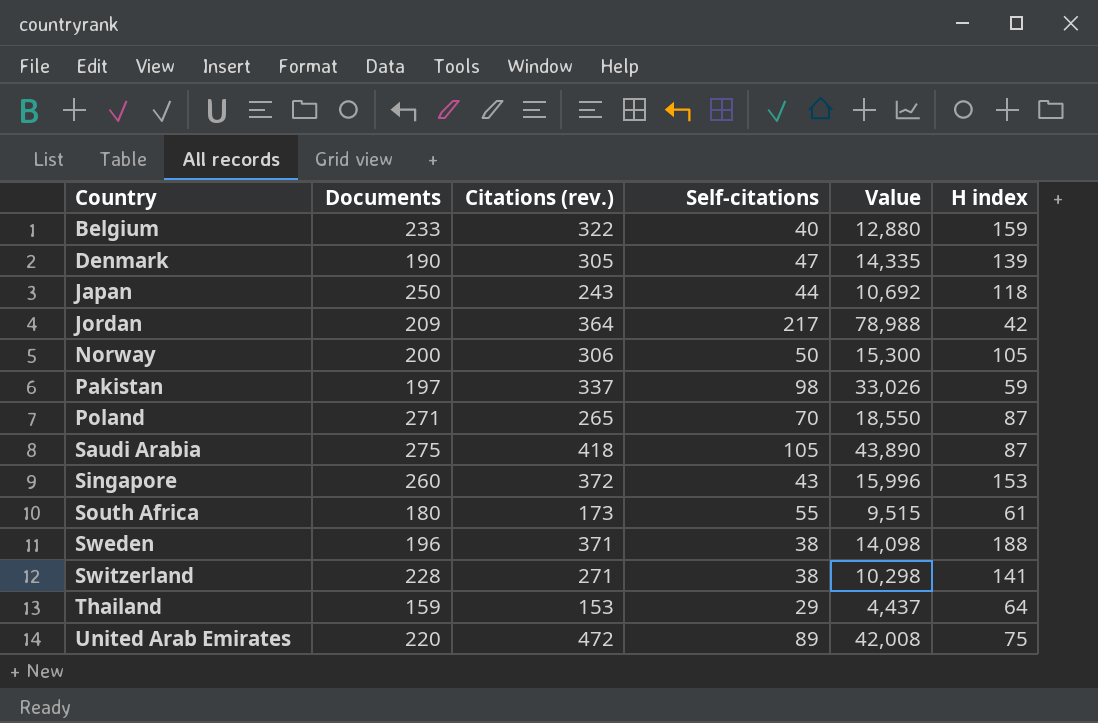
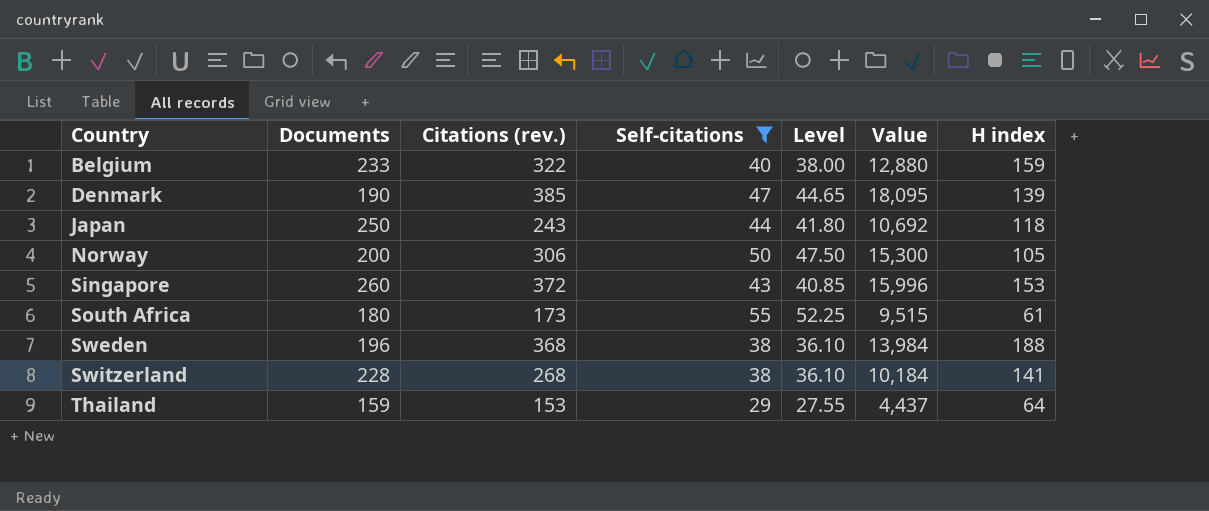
filter: none -> Self-citations <= 55
column Level | formula: none -> [Self-citations] * 0.95
Denmark | Citations (rev.): 305 -> 385
Denmark | Value: 14,335 -> 18,095
Sweden | Citations (rev.): 371 -> 368
Sweden | Value: 14,098 -> 13,984
Switzerland | Citations (rev.): 271 -> 268
Switzerland | Value: 10,298 -> 10,184

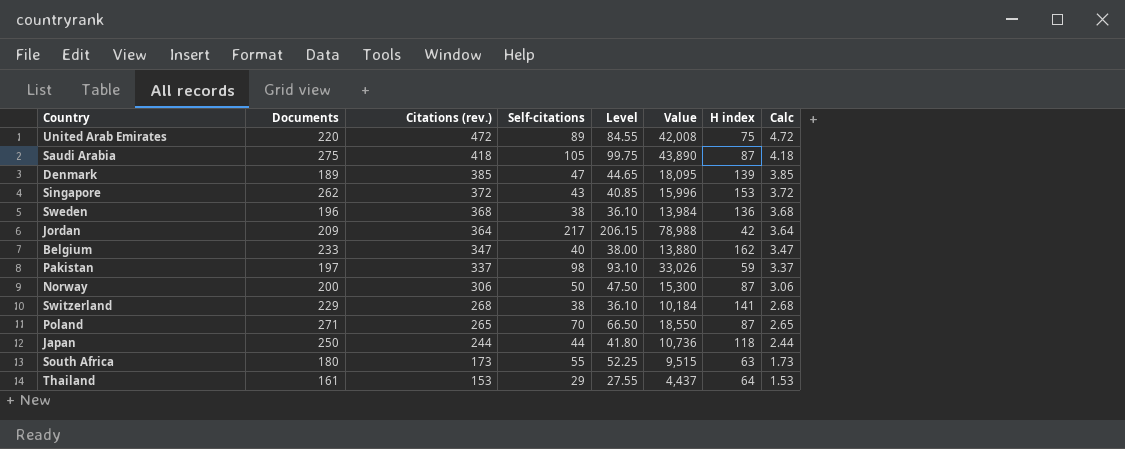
filter: Self-citations <= 55 -> none
row order: Country ascending -> Citations (rev.) descending
column Calc | formula: none -> [Citations (rev.)] * 0.01
Denmark | Documents: 190 -> 189
Singapore | Documents: 260 -> 262
Sweden | H index: 188 -> 136
Belgium | Citations (rev.): 322 -> 347
Belgium | Value: 12,880 -> 13,880
Belgium | H index: 159 -> 162
Norway | H index: 105 -> 87
Switzerland | Documents: 228 -> 229
Japan | Citations (rev.): 243 -> 244
Japan | Value: 10,692 -> 10,736
South Africa | H index: 61 -> 63
Thailand | Documents: 159 -> 161

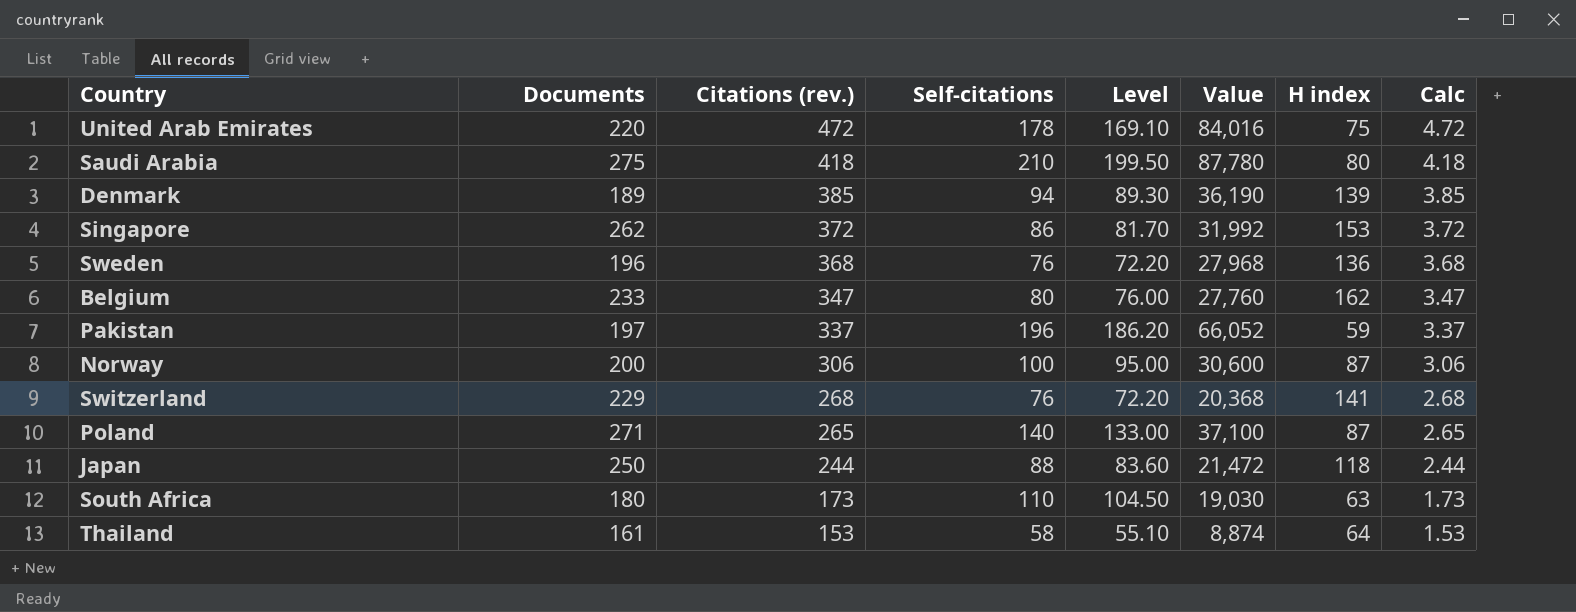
row Jordan: 209 | 364 | 217 | 206.15 | 78,988 | 42 | 3.64 -> none
United Arab Emirates | Self-citations: 89 -> 178
United Arab Emirates | Level: 84.55 -> 169.10
United Arab Emirates | Value: 42,008 -> 84,016
Saudi Arabia | Self-citations: 105 -> 210
Saudi Arabia | Level: 99.75 -> 199.50
Saudi Arabia | Value: 43,890 -> 87,780
Saudi Arabia | H index: 87 -> 80
Denmark | Self-citations: 47 -> 94
Denmark | Level: 44.65 -> 89.30
Denmark | Value: 18,095 -> 36,190
Singapore | Self-citations: 43 -> 86
Singapore | Level: 40.85 -> 81.70
Singapore | Value: 15,996 -> 31,992
Sweden | Self-citations: 38 -> 76
Sweden | Level: 36.10 -> 72.20
Sweden | Value: 13,984 -> 27,968
Belgium | Self-citations: 40 -> 80
Belgium | Level: 38.00 -> 76.00
Belgium | Value: 13,880 -> 27,760
Pakistan | Self-citations: 98 -> 196
Pakistan | Level: 93.10 -> 186.20
Pakistan | Value: 33,026 -> 66,052
Norway | Self-citations: 50 -> 100
Norway | Level: 47.50 -> 95.00
Norway | Value: 15,300 -> 30,600
Switzerland | Self-citations: 38 -> 76
Switzerland | Level: 36.10 -> 72.20
Switzerland | Value: 10,184 -> 20,368
Poland | Self-citations: 70 -> 140
Poland | Level: 66.50 -> 133.00
Poland | Value: 18,550 -> 37,100
Japan | Self-citations: 44 -> 88
Japan | Level: 41.80 -> 83.60
Japan | Value: 10,736 -> 21,472
South Africa | Self-citations: 55 -> 110
South Africa | Level: 52.25 -> 104.50
South Africa | Value: 9,515 -> 19,030
Thailand | Self-citations: 29 -> 58
Thailand | Level: 27.55 -> 55.10
Thailand | Value: 4,437 -> 8,874

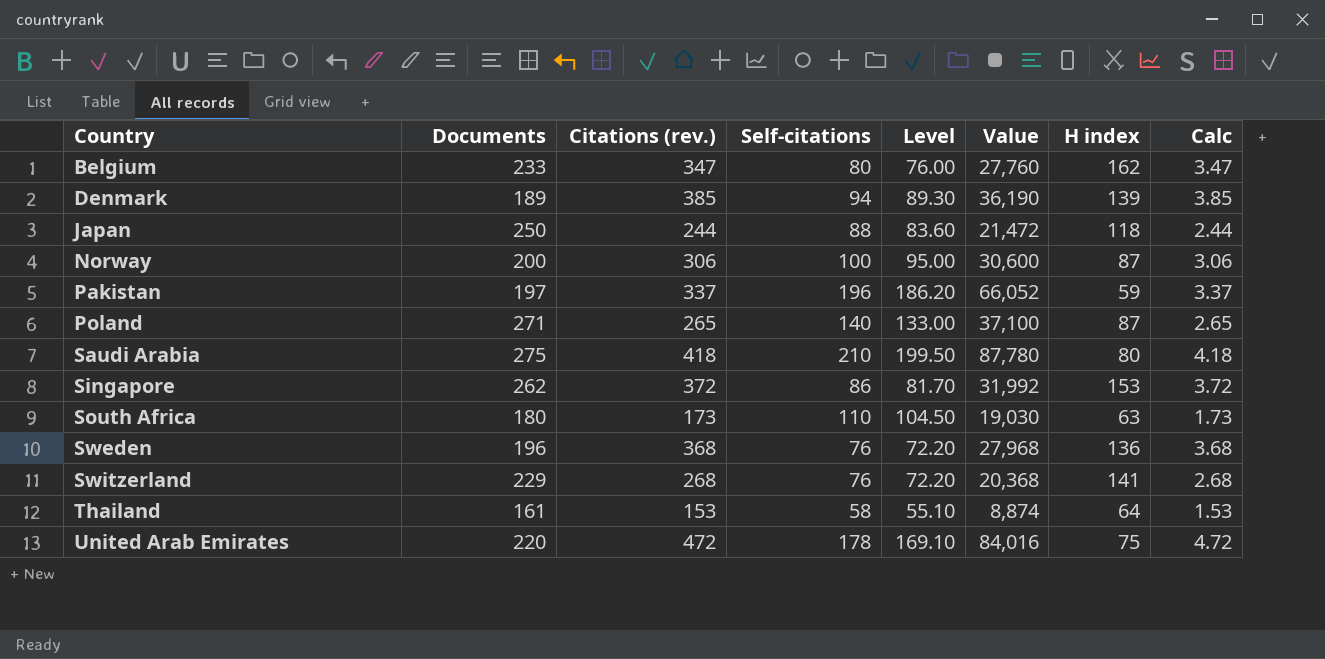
row order: Citations (rev.) descending -> Country ascending

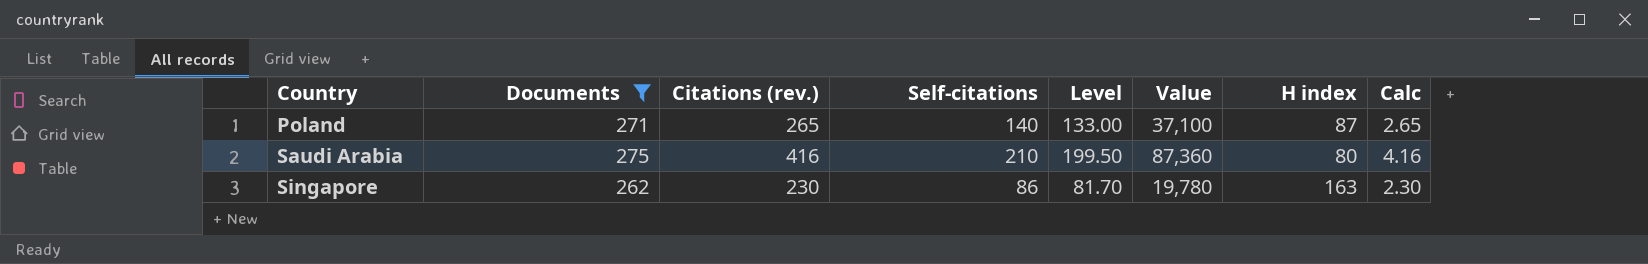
filter: none -> Documents >= 262
Saudi Arabia | Citations (rev.): 418 -> 416
Saudi Arabia | Value: 87,780 -> 87,360
Saudi Arabia | Calc: 4.18 -> 4.16
Singapore | Citations (rev.): 372 -> 230
Singapore | Value: 31,992 -> 19,780
Singapore | H index: 153 -> 163
Singapore | Calc: 3.72 -> 2.30

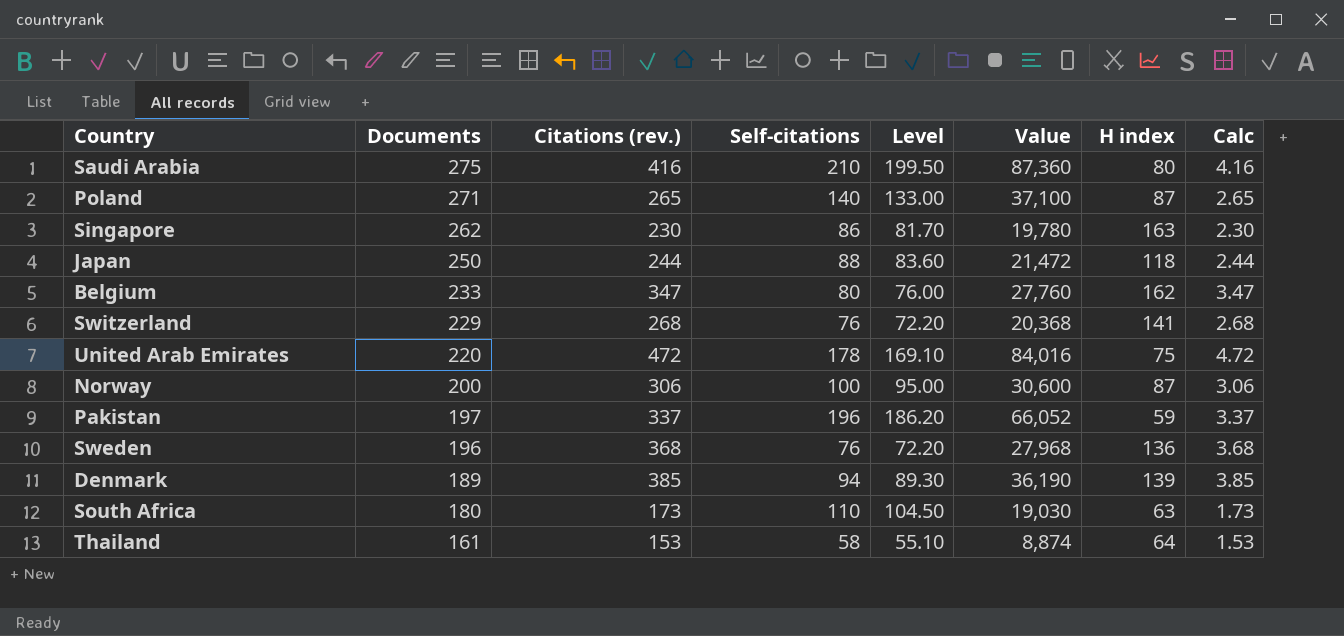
filter: Documents >= 262 -> none
row order: Country ascending -> Documents descending

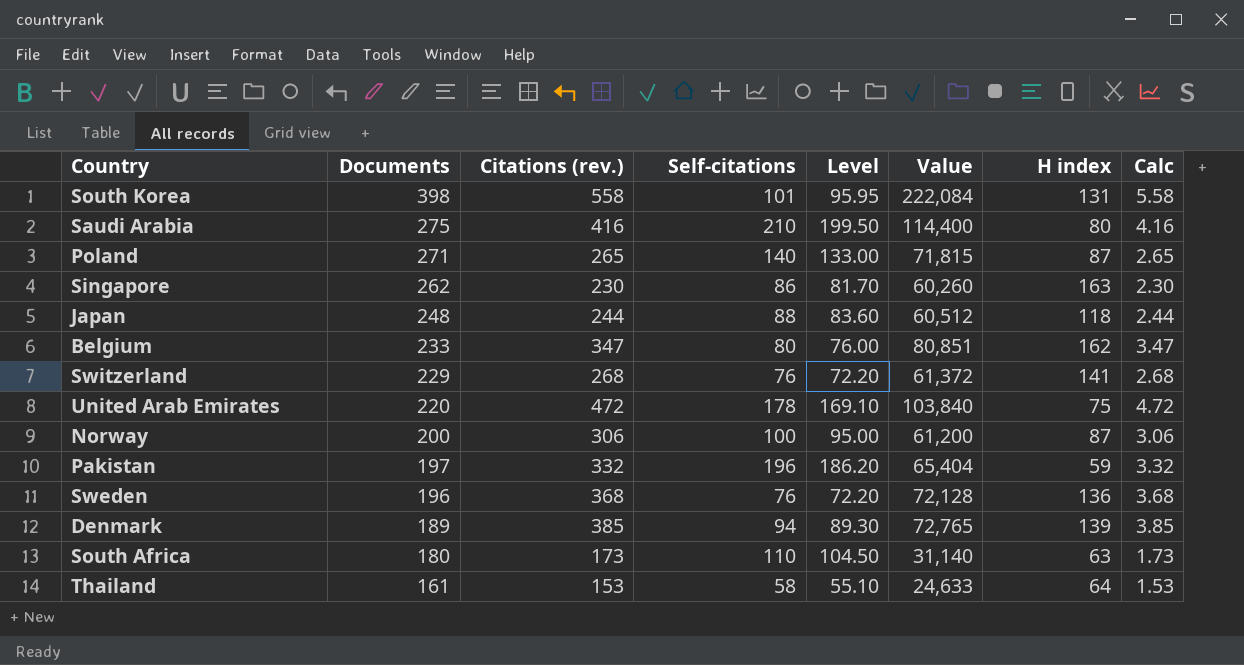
column Value | formula: [Citations (rev.)] * [Self-citations] -> [Documents] * [Citations (rev.)]
row South Korea: none -> 398 | 558 | 101 | 95.95 | 222,084 | 131 | 5.58
Japan | Documents: 250 -> 248
Pakistan | Citations (rev.): 337 -> 332
Pakistan | Calc: 3.37 -> 3.32

